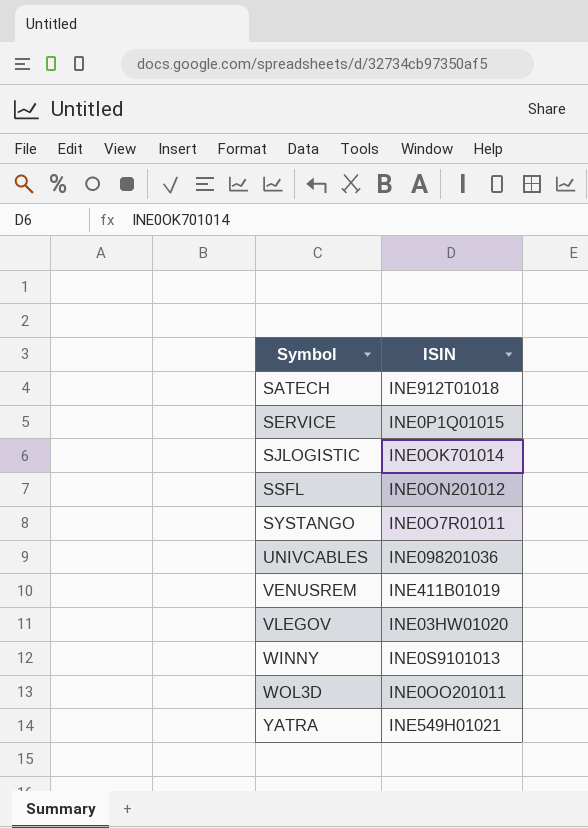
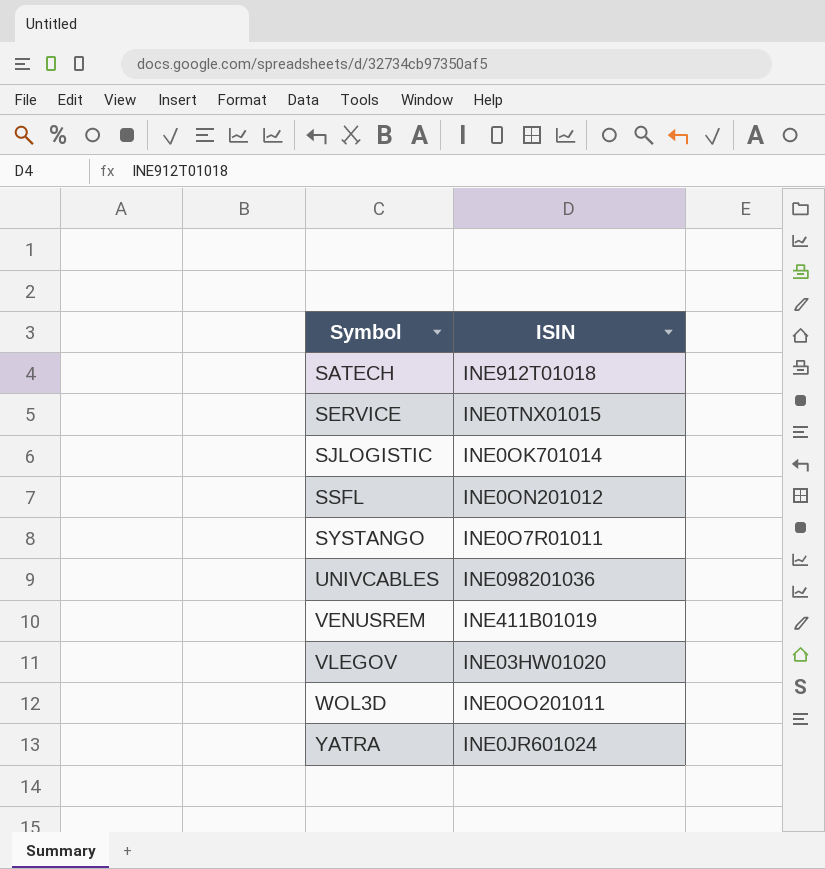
row WINNY: INE0S9101013 -> none
SERVICE | ISIN: INE0P1Q01015 -> INE0TNX01015
YATRA | ISIN: INE549H01021 -> INE0JR601024

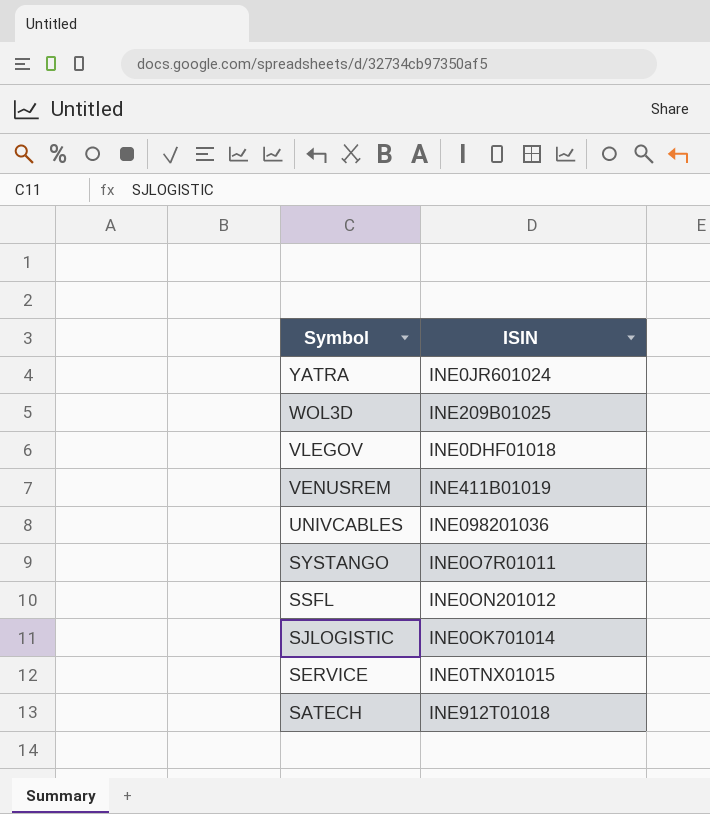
row order: Symbol ascending -> Symbol descending
WOL3D | ISIN: INE0OO201011 -> INE209B01025
VLEGOV | ISIN: INE03HW01020 -> INE0DHF01018

